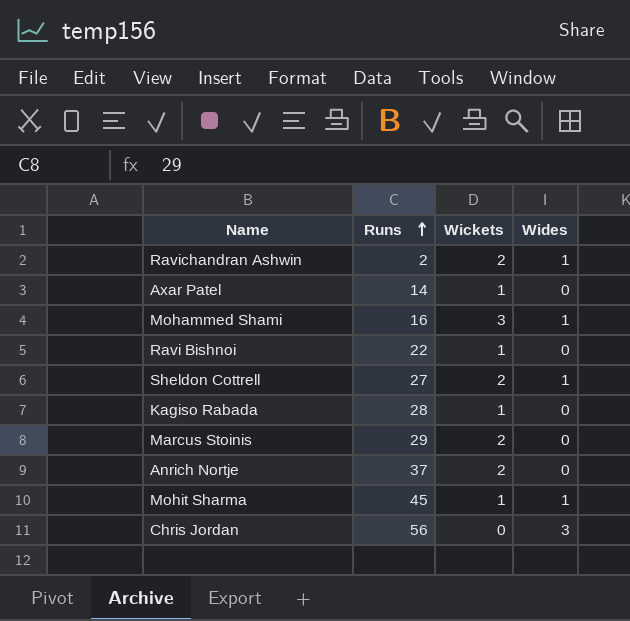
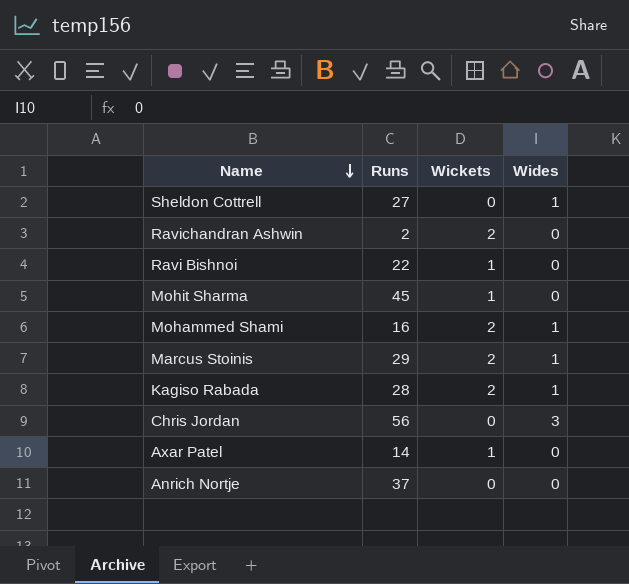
row order: Runs ascending -> Name descending
Sheldon Cottrell | Wickets: 2 -> 0
Ravichandran Ashwin | Wides: 1 -> 0
Mohit Sharma | Wides: 1 -> 0
Mohammed Shami | Wickets: 3 -> 2
Marcus Stoinis | Wides: 0 -> 1
Kagiso Rabada | Wickets: 1 -> 2
Kagiso Rabada | Wides: 0 -> 1
Anrich Nortje | Wickets: 2 -> 0

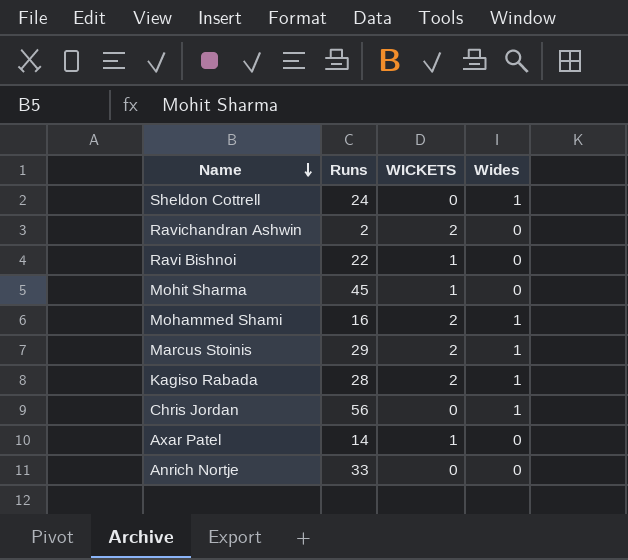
column name: Wickets -> WICKETS
Sheldon Cottrell | Runs: 27 -> 24
Chris Jordan | Wides: 3 -> 1
Anrich Nortje | Runs: 37 -> 33

